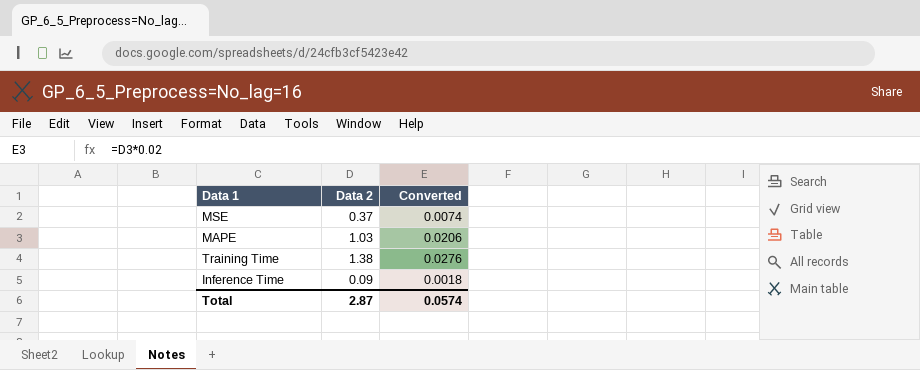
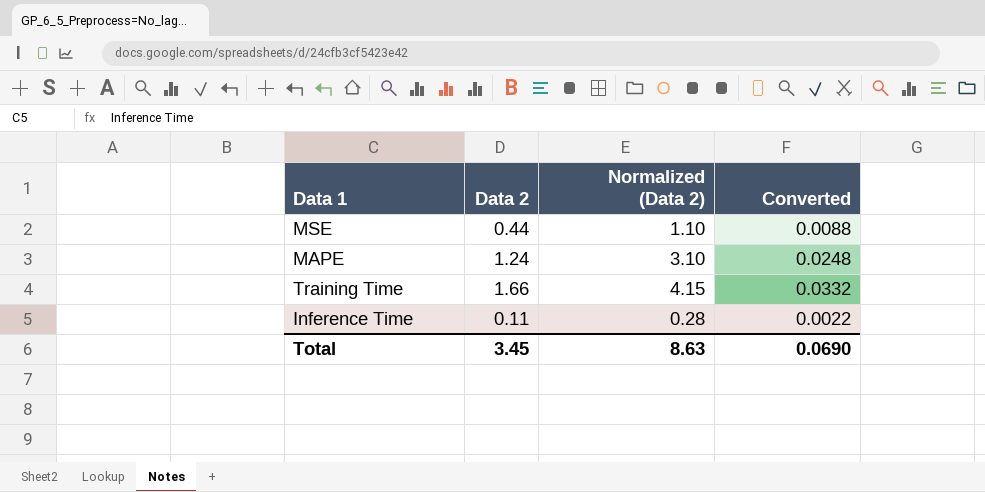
column Normalized (Data 2) | formula: none -> [Data 2] * 2.5
MSE | Data 2: 0.37 -> 0.44
MSE | Converted: 0.0074 -> 0.0088
MAPE | Data 2: 1.03 -> 1.24
MAPE | Converted: 0.0206 -> 0.0248
Training Time | Data 2: 1.38 -> 1.66
Training Time | Converted: 0.0276 -> 0.0332
Inference Time | Data 2: 0.09 -> 0.11
Inference Time | Converted: 0.0018 -> 0.0022
Total | Data 2: 2.87 -> 3.45
Total | Converted: 0.0574 -> 0.0690

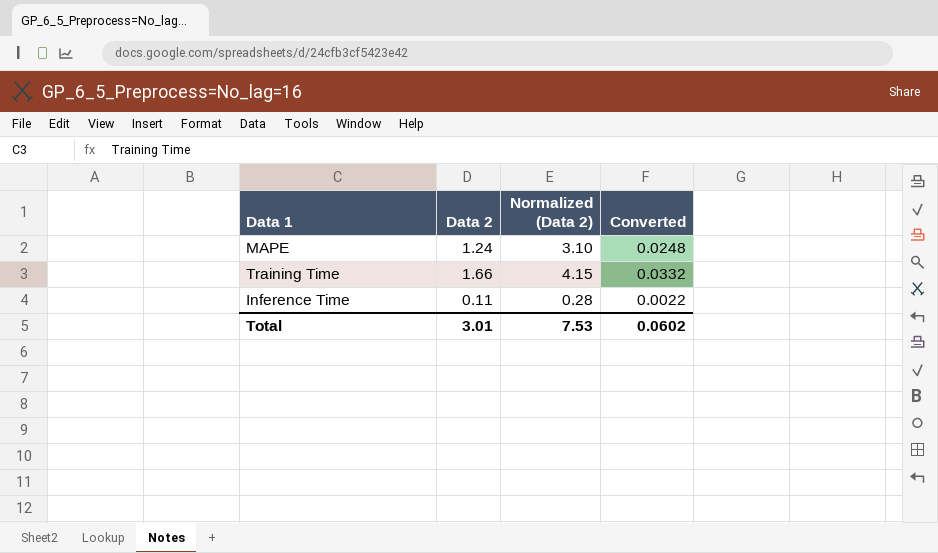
row MSE: 0.44 | 1.10 | 0.0088 -> none
Total | Data 2: 3.45 -> 3.01
Total | Normalized (Data 2): 8.63 -> 7.53
Total | Converted: 0.0690 -> 0.0602

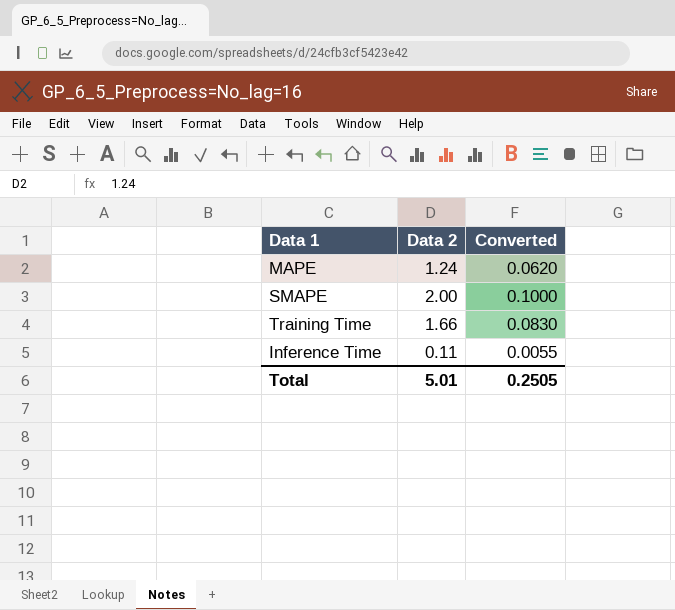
column Normalized (Data 2) | formula: [Data 2] * 2.5 -> none
column Converted | formula: [Data 2] * 0.02 -> [Data 2] * 0.05
row SMAPE: none -> 2.00 | 0.1000
Total | Data 2: 3.01 -> 5.01
Total | Converted: 0.0602 -> 0.2505

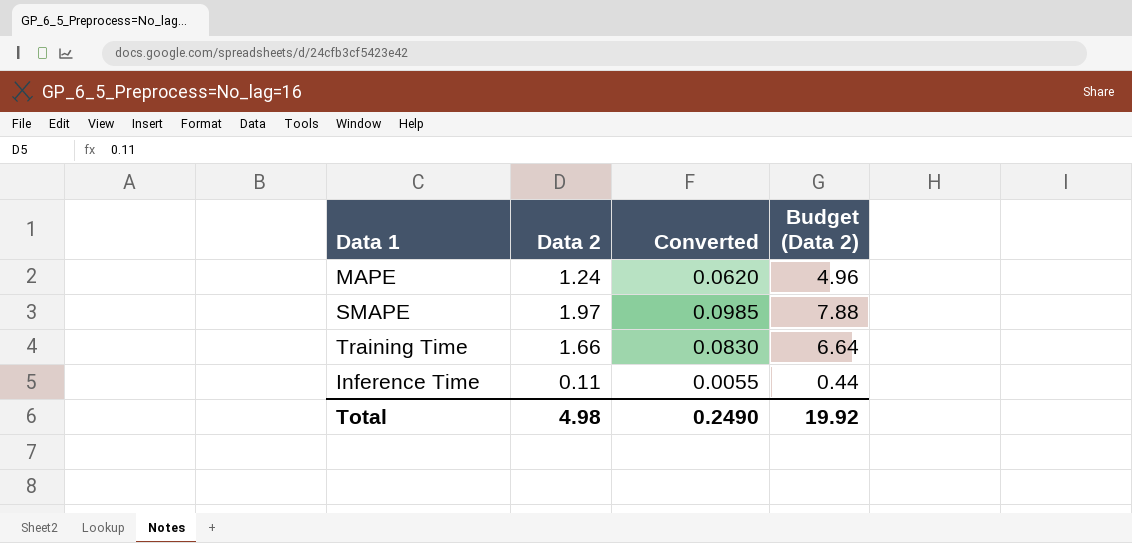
column Budget (Data 2) | formula: none -> [Data 2] * 4
SMAPE | Data 2: 2.00 -> 1.97
SMAPE | Converted: 0.1000 -> 0.0985
Total | Data 2: 5.01 -> 4.98
Total | Converted: 0.2505 -> 0.2490

